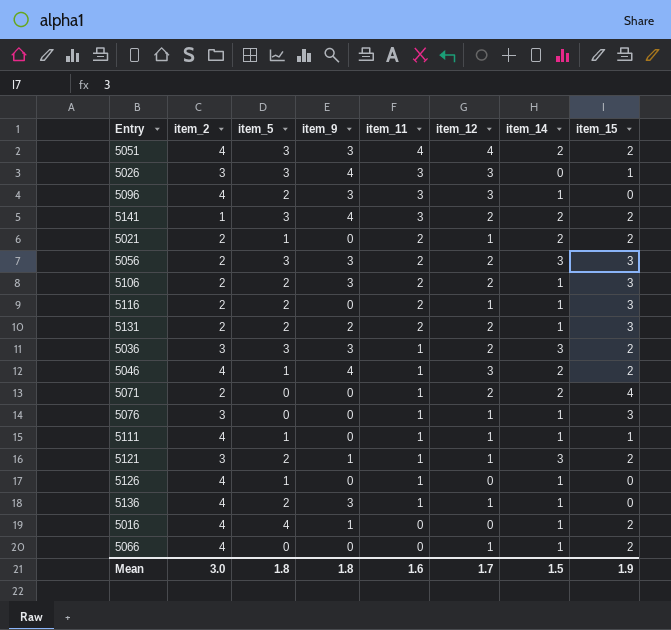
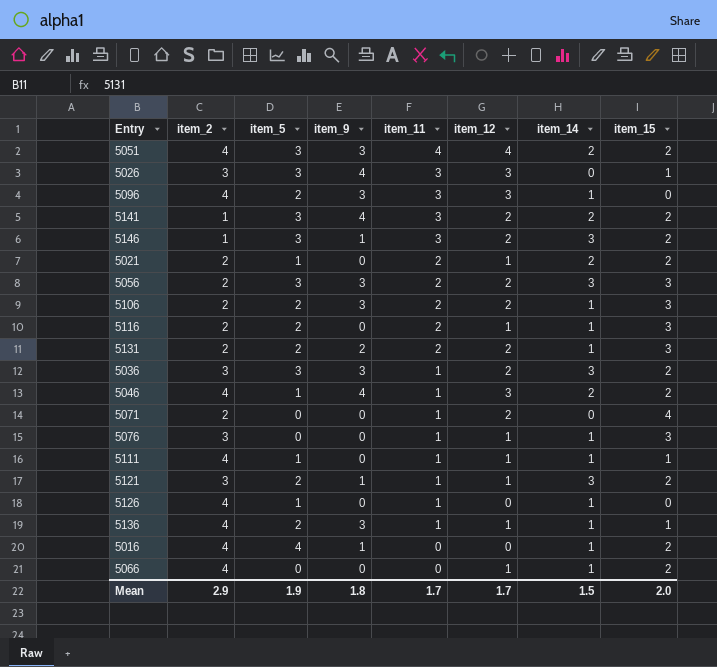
row 5146: none -> 1 | 3 | 1 | 3 | 2 | 3 | 2
5071 | item_14: 2 -> 0
5136 | item_15: 0 -> 1
Mean | item_2: 3.0 -> 2.9
Mean | item_5: 1.8 -> 1.9
Mean | item_11: 1.6 -> 1.7
Mean | item_15: 1.9 -> 2.0

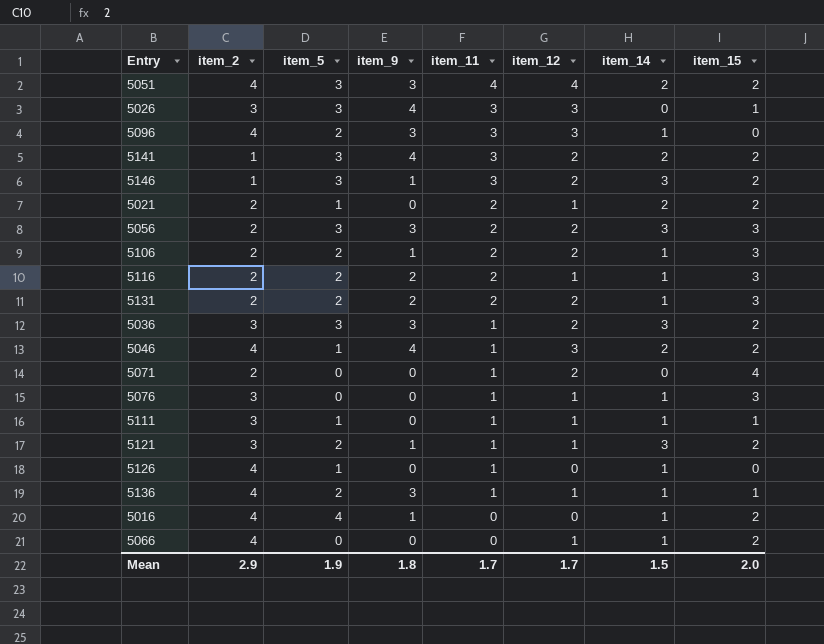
5106 | item_9: 3 -> 1
5116 | item_9: 0 -> 2
5111 | item_2: 4 -> 3

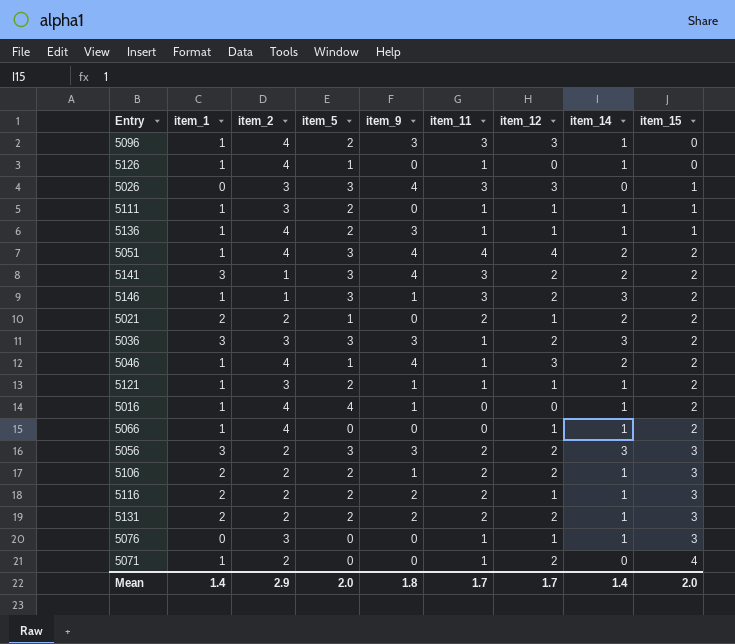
row order: item_11 descending -> item_15 ascending
column item_1 | position: none -> 2
5111 | item_5: 1 -> 2
5051 | item_9: 3 -> 4
5121 | item_14: 3 -> 1
Mean | item_5: 1.9 -> 2.0
Mean | item_14: 1.5 -> 1.4

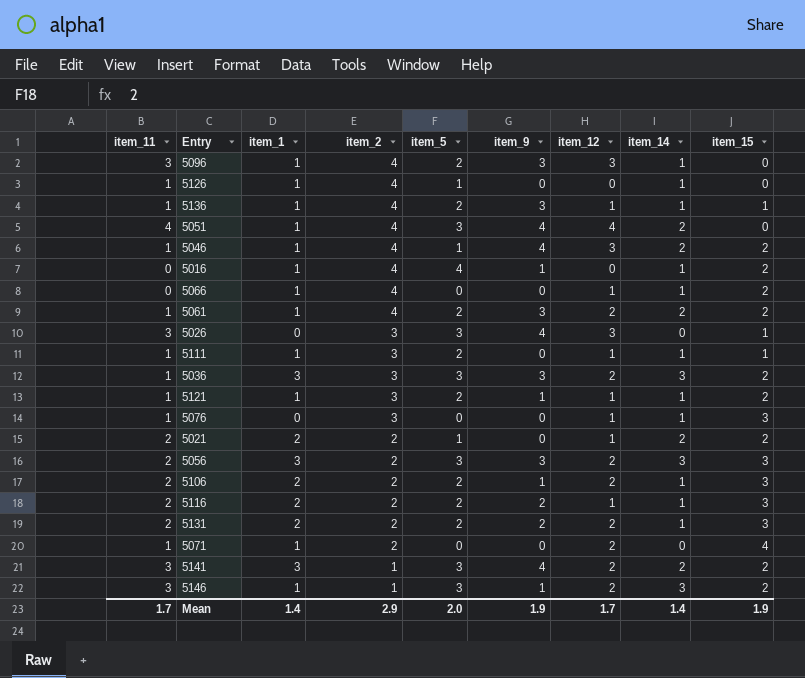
row order: item_15 ascending -> item_2 descending
column item_11 | position: 6 -> 1
5051 | item_15: 2 -> 0
row 5061: none -> 1 | 1 | 4 | 2 | 3 | 2 | 2 | 2
Mean | item_9: 1.8 -> 1.9
Mean | item_15: 2.0 -> 1.9

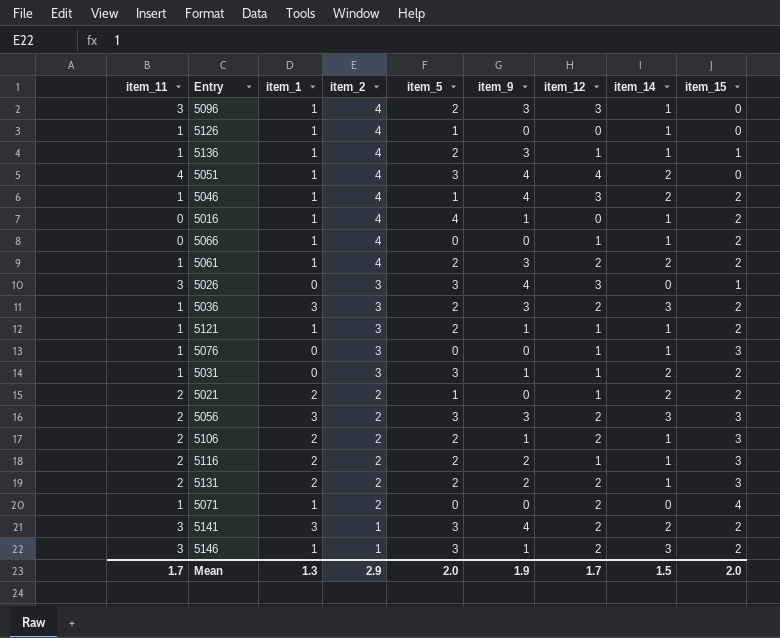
row 5111: 1 | 1 | 3 | 2 | 0 | 1 | 1 | 1 -> none
5036 | item_5: 3 -> 2
row 5031: none -> 1 | 0 | 3 | 3 | 1 | 1 | 2 | 2
Mean | item_1: 1.4 -> 1.3
Mean | item_14: 1.4 -> 1.5
Mean | item_15: 1.9 -> 2.0

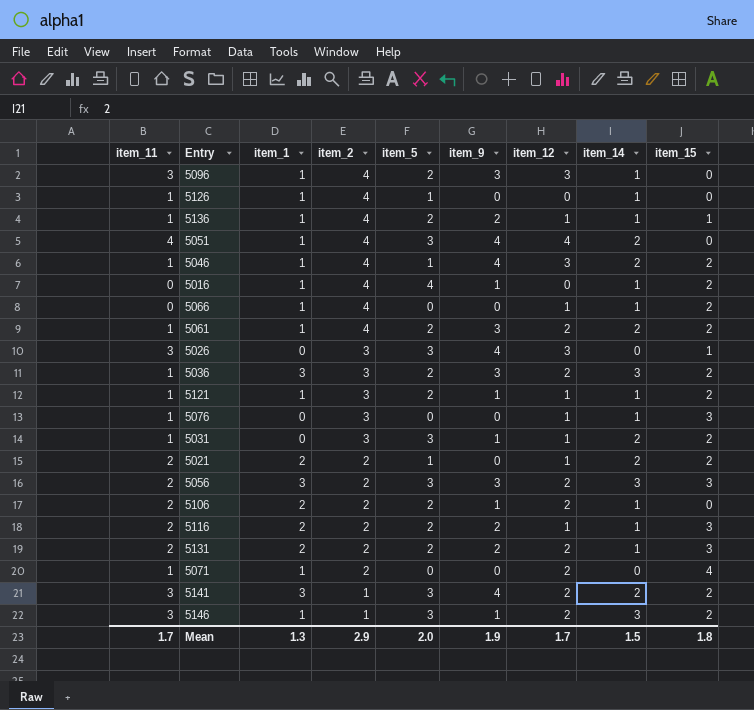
5136 | item_9: 3 -> 2
5106 | item_15: 3 -> 0
Mean | item_15: 2.0 -> 1.8

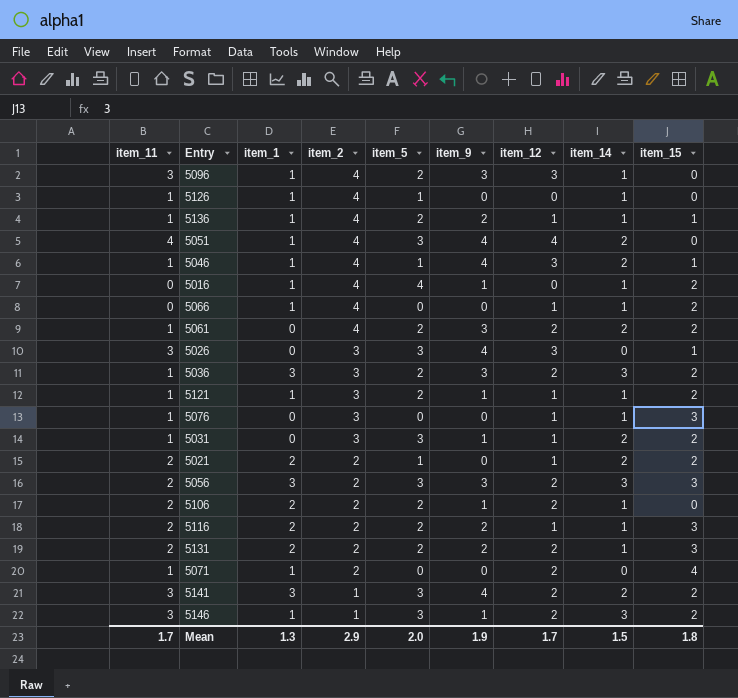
5046 | item_15: 2 -> 1
5061 | item_1: 1 -> 0

